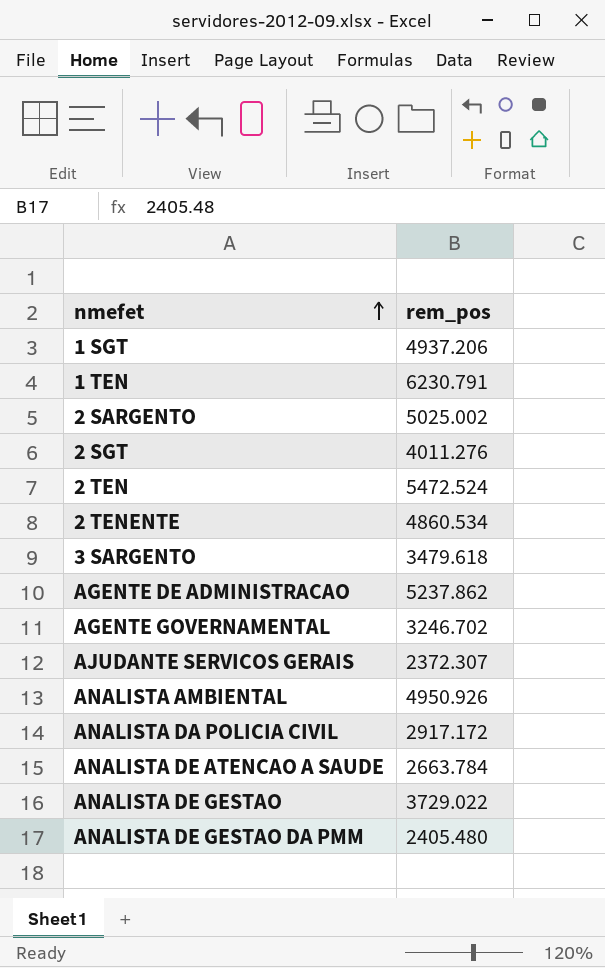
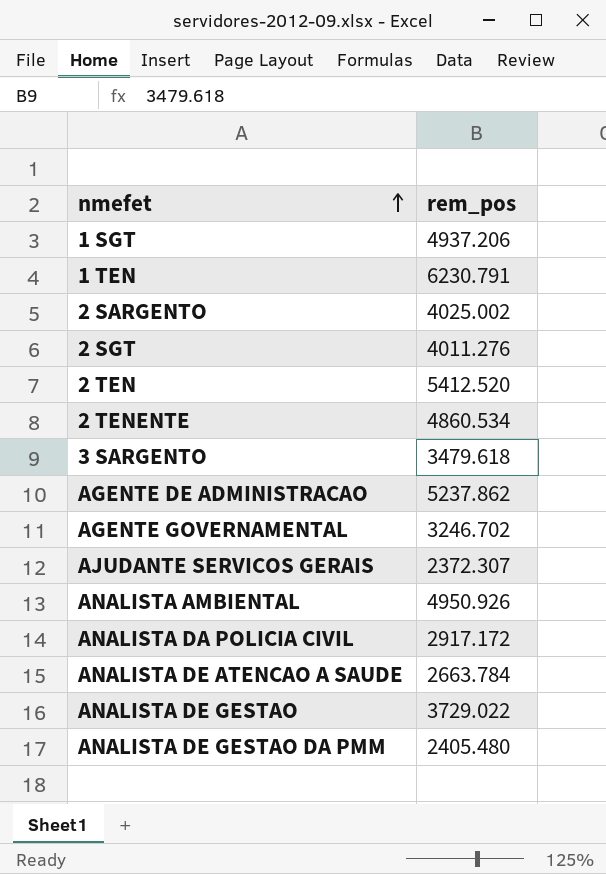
2 SARGENTO | rem_pos: 5025.002 -> 4025.002
2 TEN | rem_pos: 5472.524 -> 5412.520

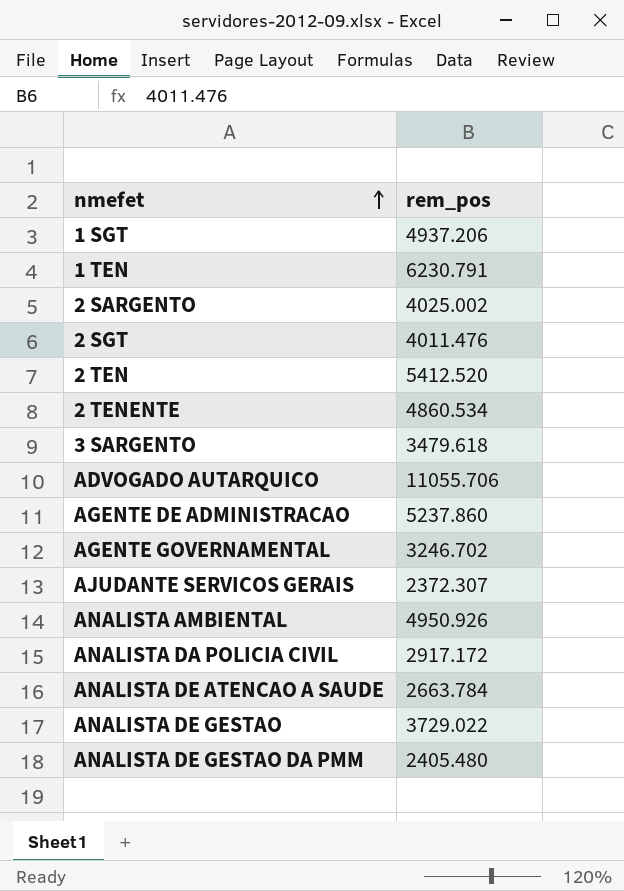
2 SGT | rem_pos: 4011.276 -> 4011.476
row ADVOGADO AUTARQUICO: none -> 11055.706
AGENTE DE ADMINISTRACAO | rem_pos: 5237.862 -> 5237.860

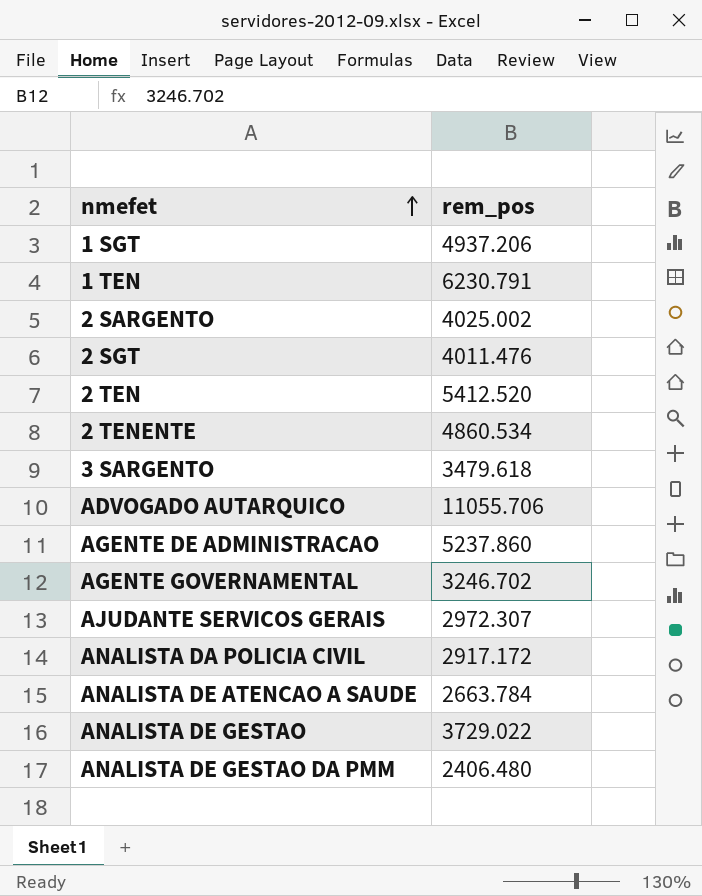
row ANALISTA AMBIENTAL: 4950.926 -> none
AJUDANTE SERVICOS GERAIS | rem_pos: 2372.307 -> 2972.307
ANALISTA DE GESTAO DA PMM | rem_pos: 2405.480 -> 2406.480

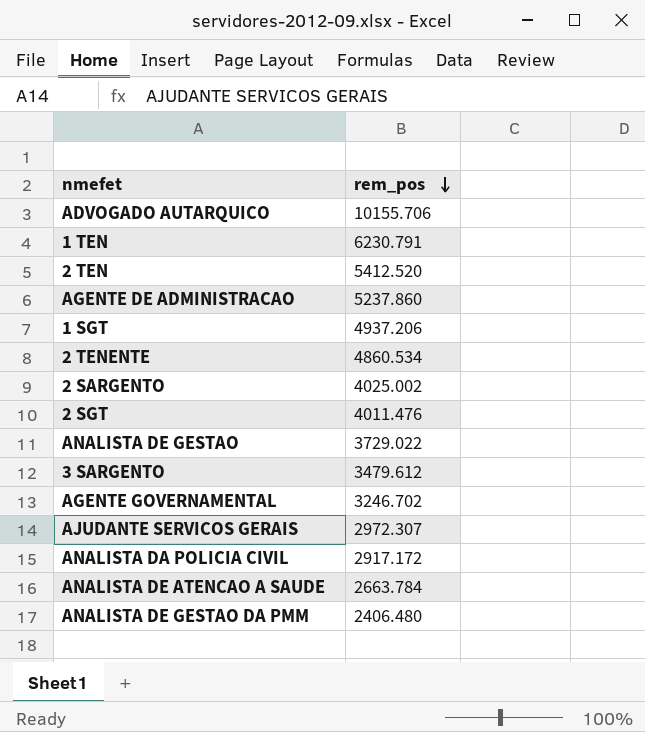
row order: nmefet ascending -> rem_pos descending
ADVOGADO AUTARQUICO | rem_pos: 11055.706 -> 10155.706
3 SARGENTO | rem_pos: 3479.618 -> 3479.612

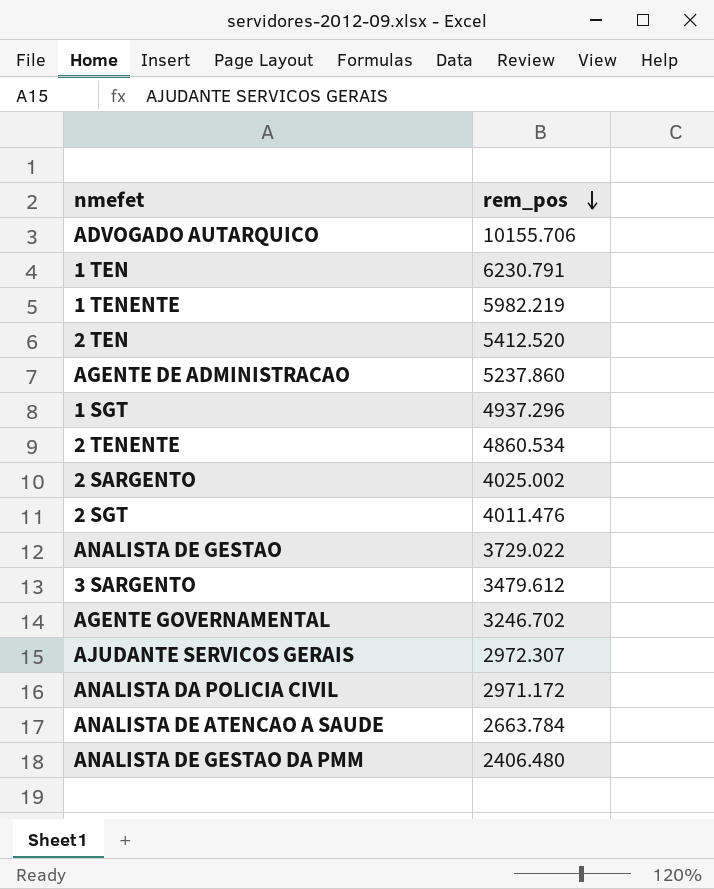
row 1 TENENTE: none -> 5982.219
1 SGT | rem_pos: 4937.206 -> 4937.296
ANALISTA DA POLICIA CIVIL | rem_pos: 2917.172 -> 2971.172

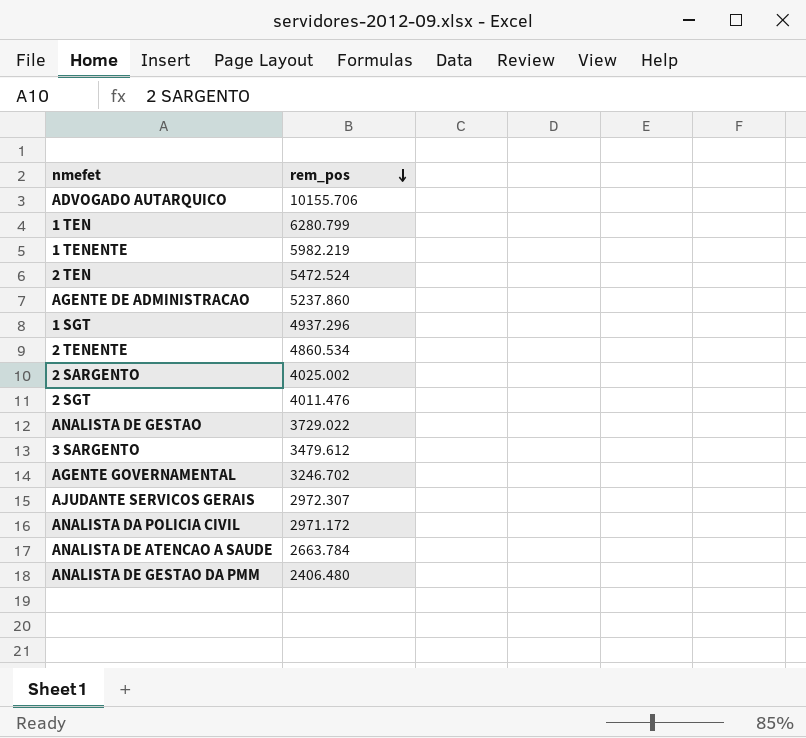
1 TEN | rem_pos: 6230.791 -> 6280.799
2 TEN | rem_pos: 5412.520 -> 5472.524

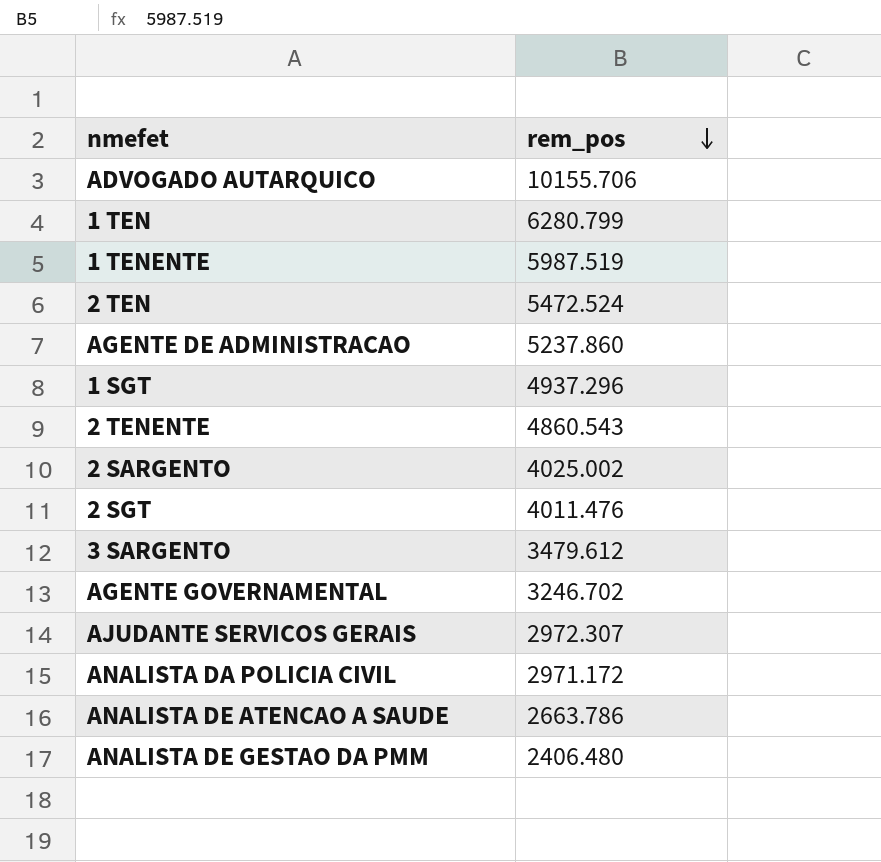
row ANALISTA DE GESTAO: 3729.022 -> none
1 TENENTE | rem_pos: 5982.219 -> 5987.519
2 TENENTE | rem_pos: 4860.534 -> 4860.543
ANALISTA DE ATENCAO A SAUDE | rem_pos: 2663.784 -> 2663.786

